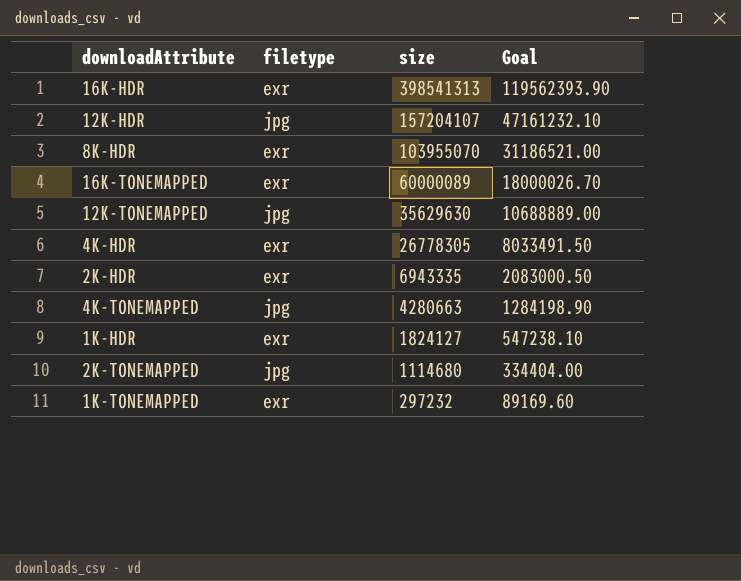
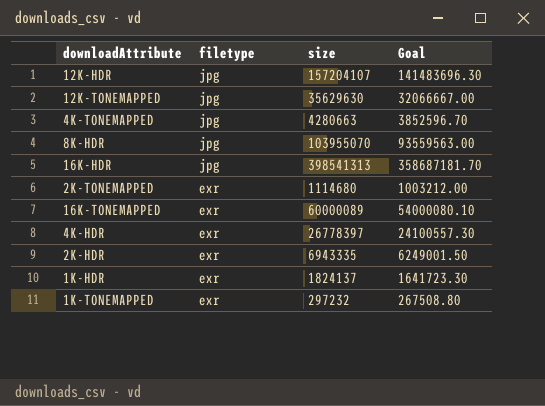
row order: size descending -> filetype descending
column Goal | formula: [size] * 0.3 -> [size] * 0.9
8K-HDR | filetype: exr -> jpg
16K-HDR | filetype: exr -> jpg
2K-TONEMAPPED | filetype: jpg -> exr
4K-HDR | size: 26778305 -> 26778397
1K-HDR | size: 1824127 -> 1824137

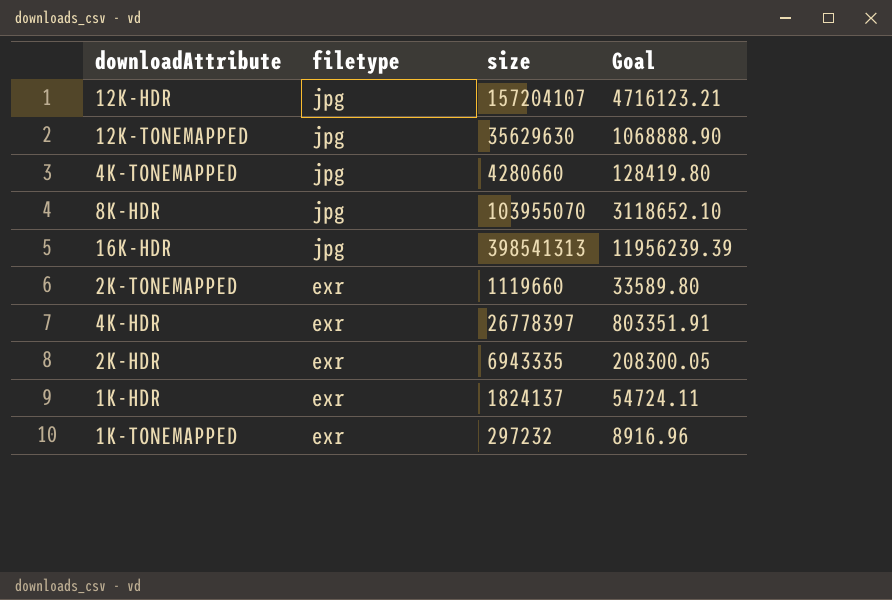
column Goal | formula: [size] * 0.9 -> [size] * 0.03
row 16K-TONEMAPPED: exr | 60000089 | 54000080.10 -> none
4K-TONEMAPPED | size: 4280663 -> 4280660
2K-TONEMAPPED | size: 1114680 -> 1119660

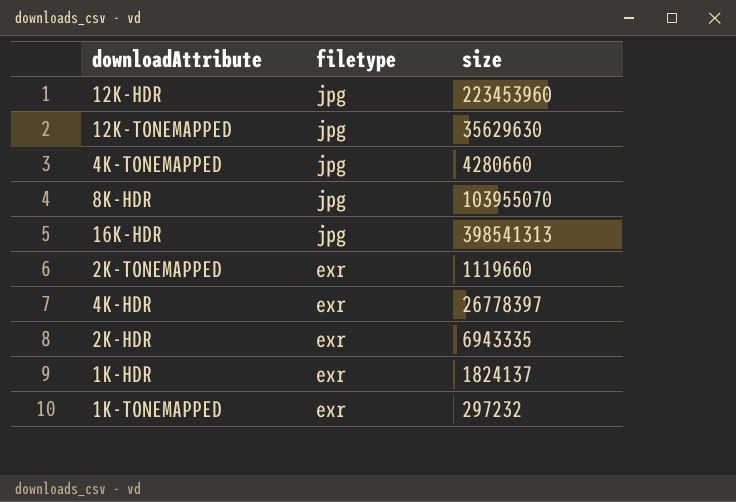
column Goal | formula: [size] * 0.03 -> none
12K-HDR | size: 157204107 -> 223453960

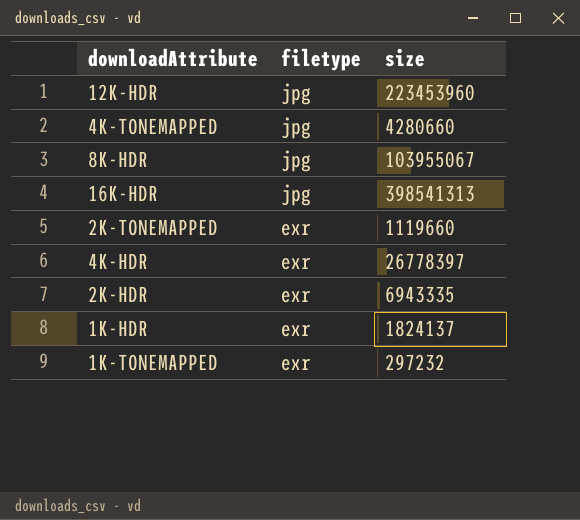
row 12K-TONEMAPPED: jpg | 35629630 -> none
8K-HDR | size: 103955070 -> 103955067

